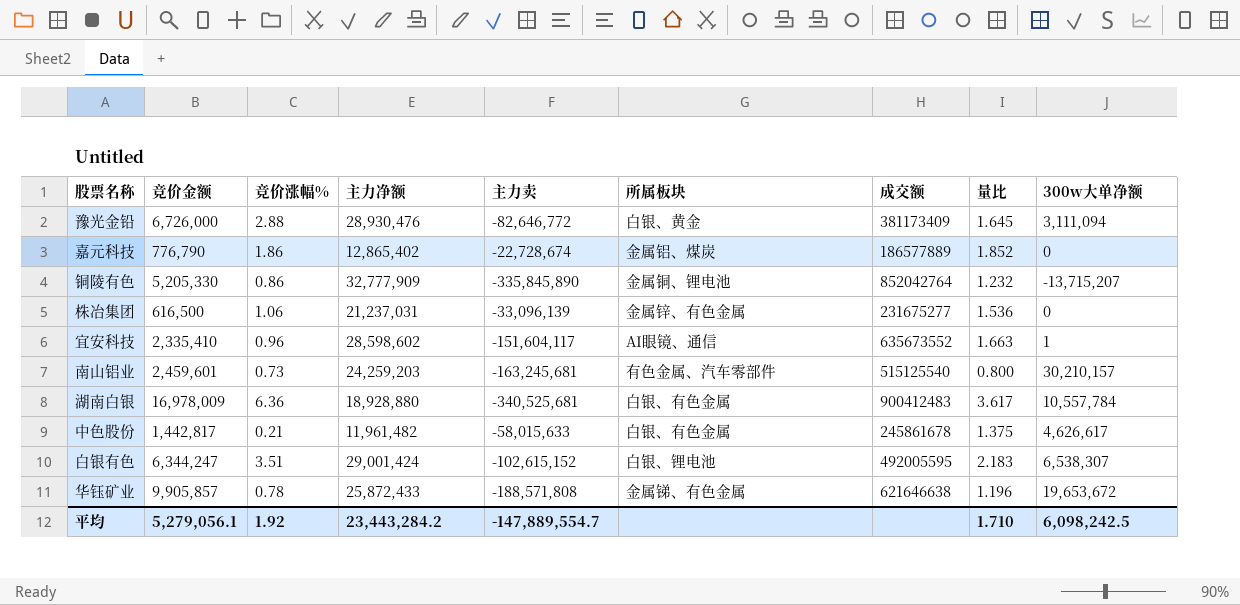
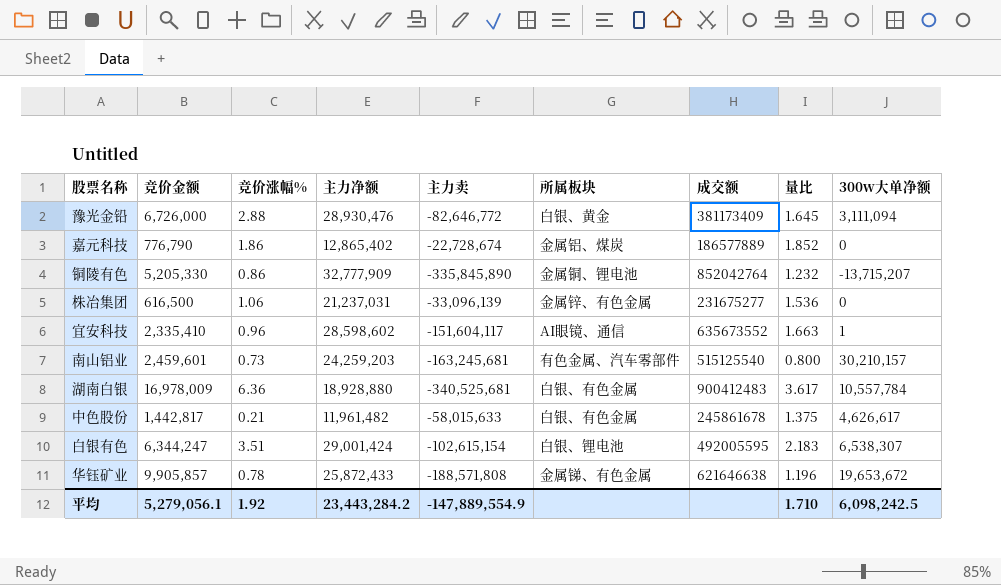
白银有色 | 主力卖: -102,615,152 -> -102,615,154
平均 | 主力卖: -147,889,554.7 -> -147,889,554.9

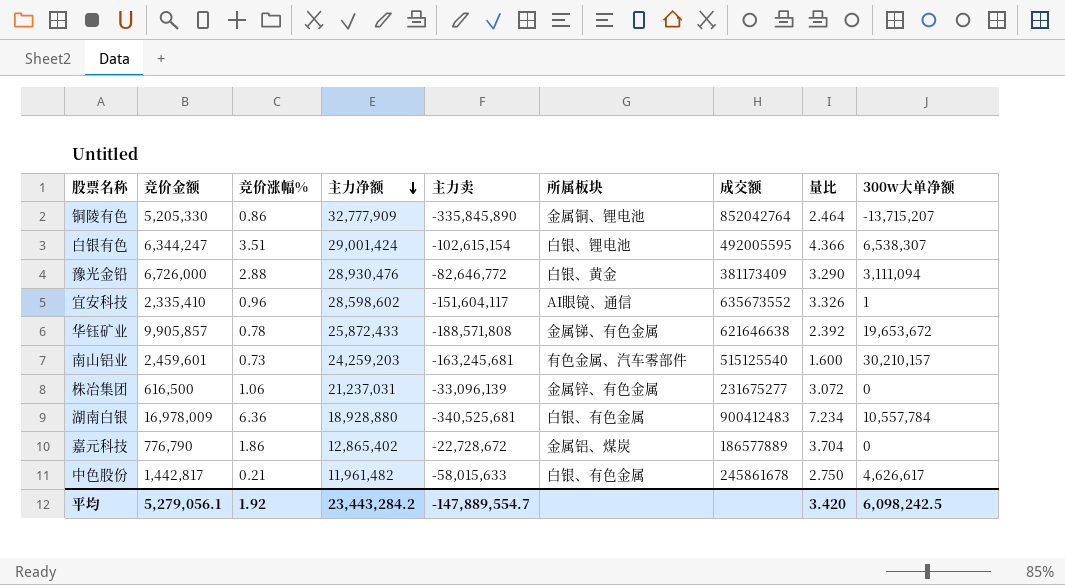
row order: none -> 主力净额 descending
铜陵有色 | 量比: 1.232 -> 2.464
白银有色 | 量比: 2.183 -> 4.366
豫光金铅 | 量比: 1.645 -> 3.290
宜安科技 | 量比: 1.663 -> 3.326
华钰矿业 | 量比: 1.196 -> 2.392
南山铝业 | 量比: 0.800 -> 1.600
株冶集团 | 量比: 1.536 -> 3.072
湖南白银 | 量比: 3.617 -> 7.234
嘉元科技 | 主力卖: -22,728,674 -> -22,728,672
嘉元科技 | 量比: 1.852 -> 3.704
中色股份 | 量比: 1.375 -> 2.750
平均 | 主力卖: -147,889,554.9 -> -147,889,554.7
平均 | 量比: 1.710 -> 3.420

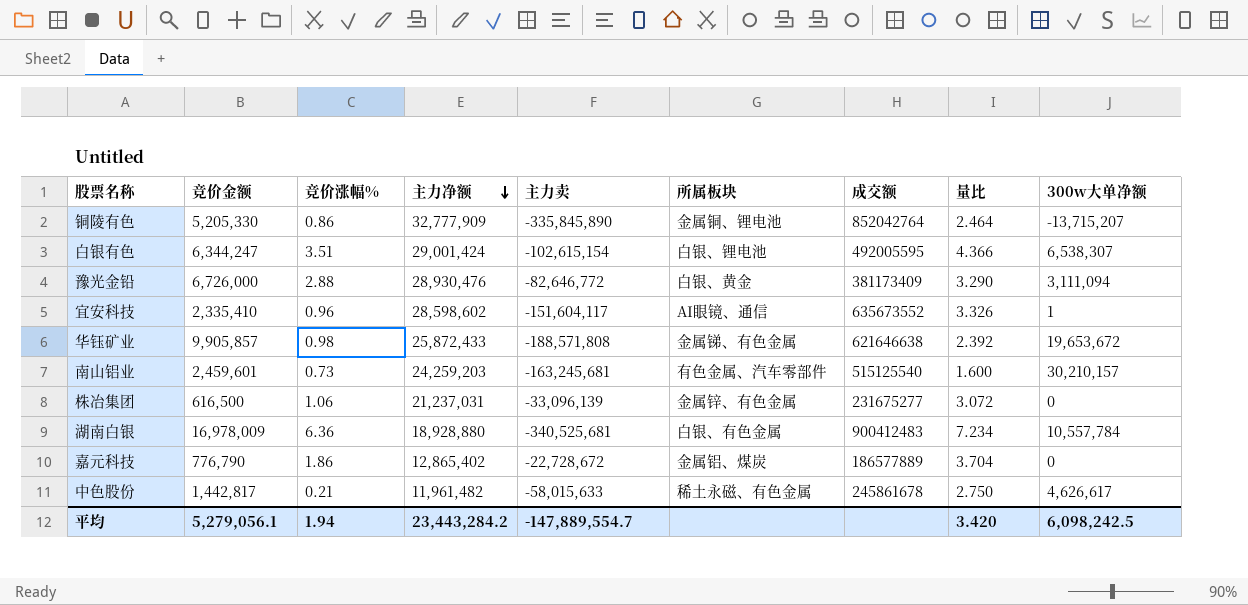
华钰矿业 | 竞价涨幅%: 0.78 -> 0.98
中色股份 | 所属板块: 白银、有色金属 -> 稀土永磁、有色金属
平均 | 竞价涨幅%: 1.92 -> 1.94

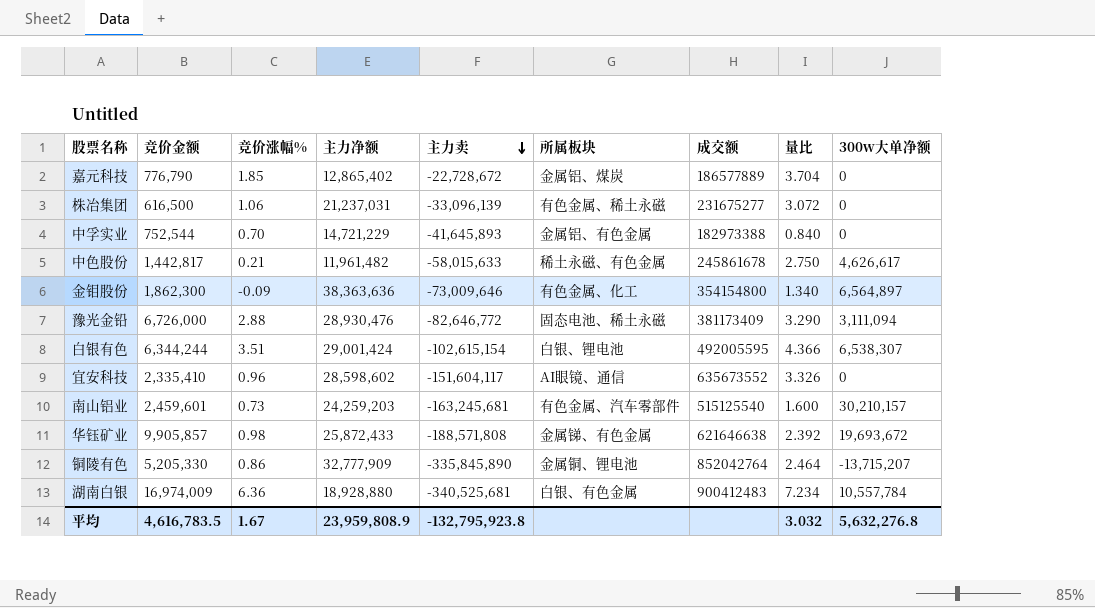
row order: 主力净额 descending -> 主力卖 descending
嘉元科技 | 竞价涨幅%: 1.86 -> 1.85
株冶集团 | 所属板块: 金属锌、有色金属 -> 有色金属、稀土永磁
row 中孚实业: none -> 752,544 | 0.70 | 14,721,229 | -41,645,893 | 金属铝、有色金属 | 182973388 | 0.840 | 0
row 金钼股份: none -> 1,862,300 | -0.09 | 38,363,636 | -73,009,646 | 有色金属、化工 | 354154800 | 1.340 | 6,564,897
豫光金铅 | 所属板块: 白银、黄金 -> 固态电池、稀土永磁
白银有色 | 竞价金额: 6,344,247 -> 6,344,244
宜安科技 | 300w大单净额: 1 -> 0
华钰矿业 | 300w大单净额: 19,653,672 -> 19,693,672
湖南白银 | 竞价金额: 16,978,009 -> 16,974,009
平均 | 竞价金额: 5,279,056.1 -> 4,616,783.5
平均 | 竞价涨幅%: 1.94 -> 1.67
平均 | 主力净额: 23,443,284.2 -> 23,959,808.9
平均 | 主力卖: -147,889,554.7 -> -132,795,923.8
平均 | 量比: 3.420 -> 3.032
平均 | 300w大单净额: 6,098,242.5 -> 5,632,276.8

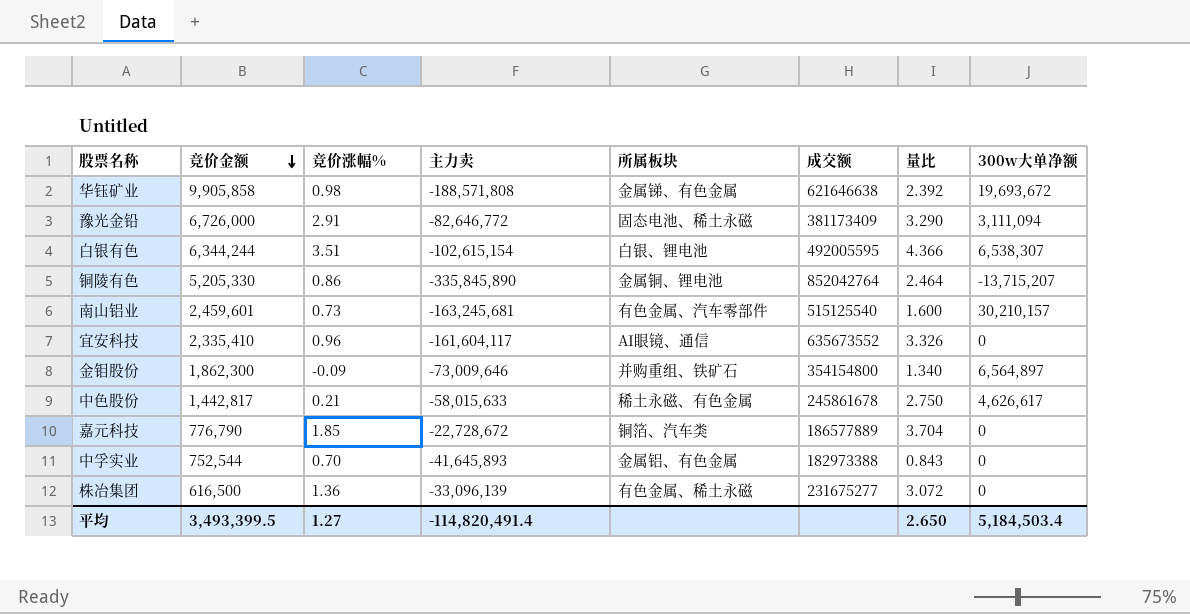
row order: 主力卖 descending -> 竞价金额 descending
column 主力净额 | position: 4 -> none
row 湖南白银: 16,974,009 | 6.36 | 18,928,880 | -340,525,681 | 白银、有色金属 | 900412483 | 7.234 | 10,557,784 -> none
华钰矿业 | 竞价金额: 9,905,857 -> 9,905,858
豫光金铅 | 竞价涨幅%: 2.88 -> 2.91
宜安科技 | 主力卖: -151,604,117 -> -161,604,117
金钼股份 | 所属板块: 有色金属、化工 -> 并购重组、铁矿石
嘉元科技 | 所属板块: 金属铝、煤炭 -> 铜箔、汽车类
中孚实业 | 量比: 0.840 -> 0.843
株冶集团 | 竞价涨幅%: 1.06 -> 1.36
平均 | 竞价金额: 4,616,783.5 -> 3,493,399.5
平均 | 竞价涨幅%: 1.67 -> 1.27
平均 | 主力卖: -132,795,923.8 -> -114,820,491.4
平均 | 量比: 3.032 -> 2.650
平均 | 300w大单净额: 5,632,276.8 -> 5,184,503.4

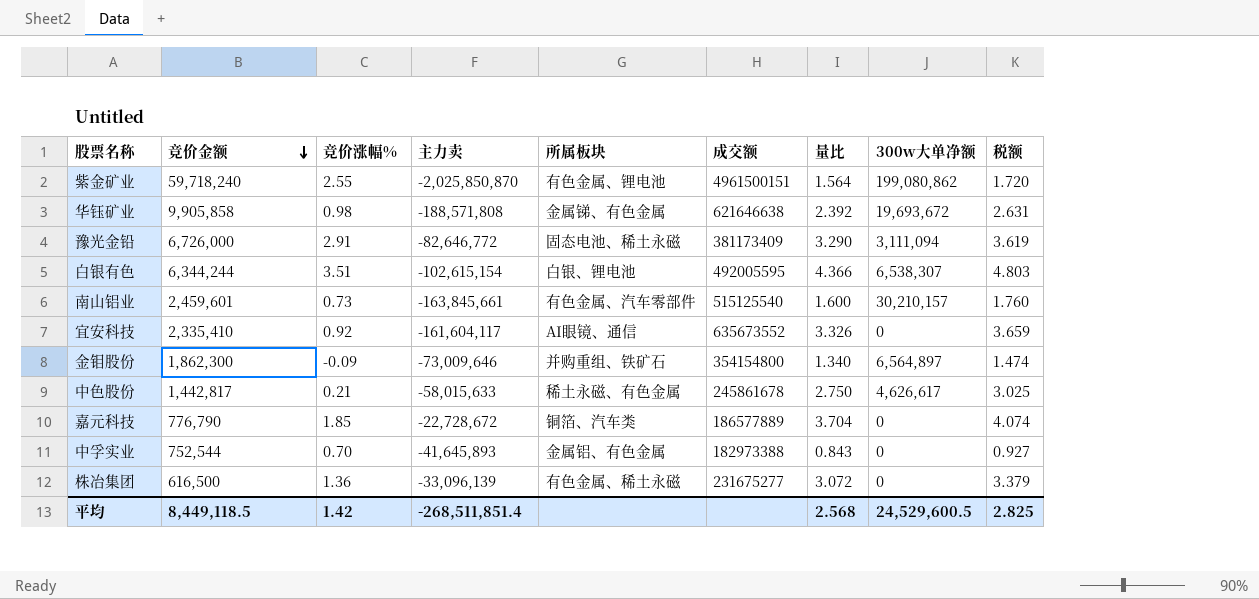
column 税额 | formula: none -> [量比] * 1.1
row 铜陵有色: 5,205,330 | 0.86 | -335,845,890 | 金属铜、锂电池 | 852042764 | 2.464 | -13,715,207 -> none
row 紫金矿业: none -> 59,718,240 | 2.55 | -2,025,850,870 | 有色金属、锂电池 | 4961500151 | 1.564 | 199,080,862 | 1.720
南山铝业 | 主力卖: -163,245,681 -> -163,845,661
宜安科技 | 竞价涨幅%: 0.96 -> 0.92
平均 | 竞价金额: 3,493,399.5 -> 8,449,118.5
平均 | 竞价涨幅%: 1.27 -> 1.42
平均 | 主力卖: -114,820,491.4 -> -268,511,851.4
平均 | 量比: 2.650 -> 2.568
平均 | 300w大单净额: 5,184,503.4 -> 24,529,600.5

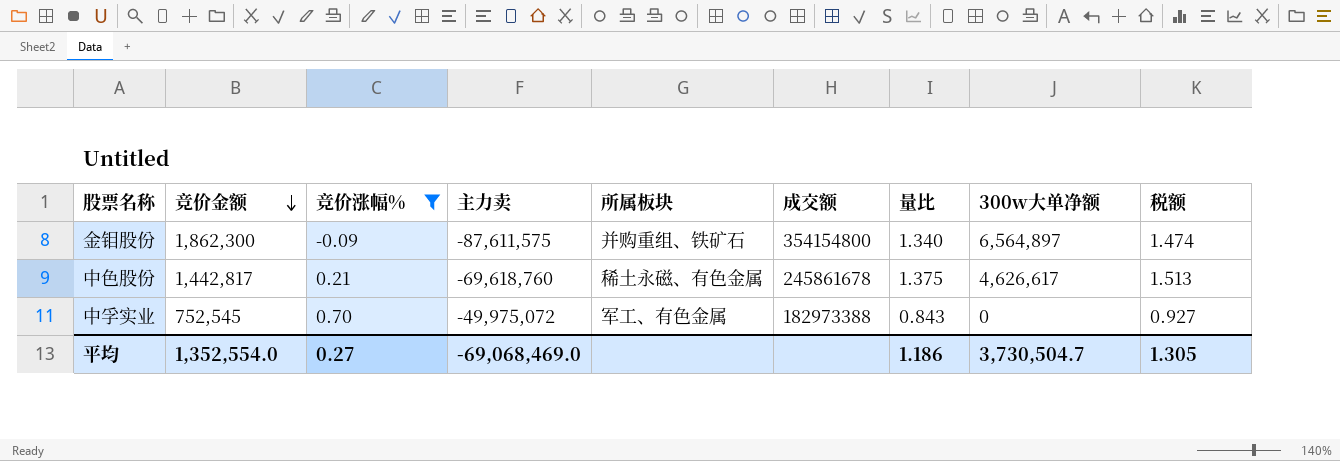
filter: none -> 竞价涨幅% <= 0.70
金钼股份 | 主力卖: -73,009,646 -> -87,611,575
中色股份 | 主力卖: -58,015,633 -> -69,618,760
中色股份 | 量比: 2.750 -> 1.375
中色股份 | 税额: 3.025 -> 1.513
中孚实业 | 竞价金额: 752,544 -> 752,545
中孚实业 | 主力卖: -41,645,893 -> -49,975,072
中孚实业 | 所属板块: 金属铝、有色金属 -> 军工、有色金属
平均 | 竞价金额: 8,449,118.5 -> 1,352,554.0
平均 | 竞价涨幅%: 1.42 -> 0.27
平均 | 主力卖: -268,511,851.4 -> -69,068,469.0
平均 | 量比: 2.568 -> 1.186
平均 | 300w大单净额: 24,529,600.5 -> 3,730,504.7
平均 | 税额: 2.825 -> 1.305

